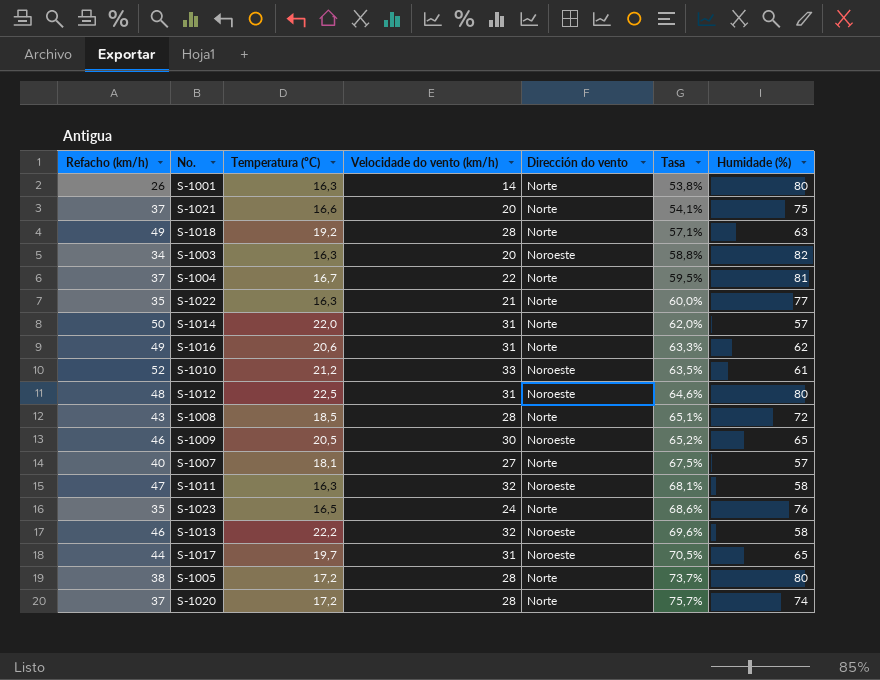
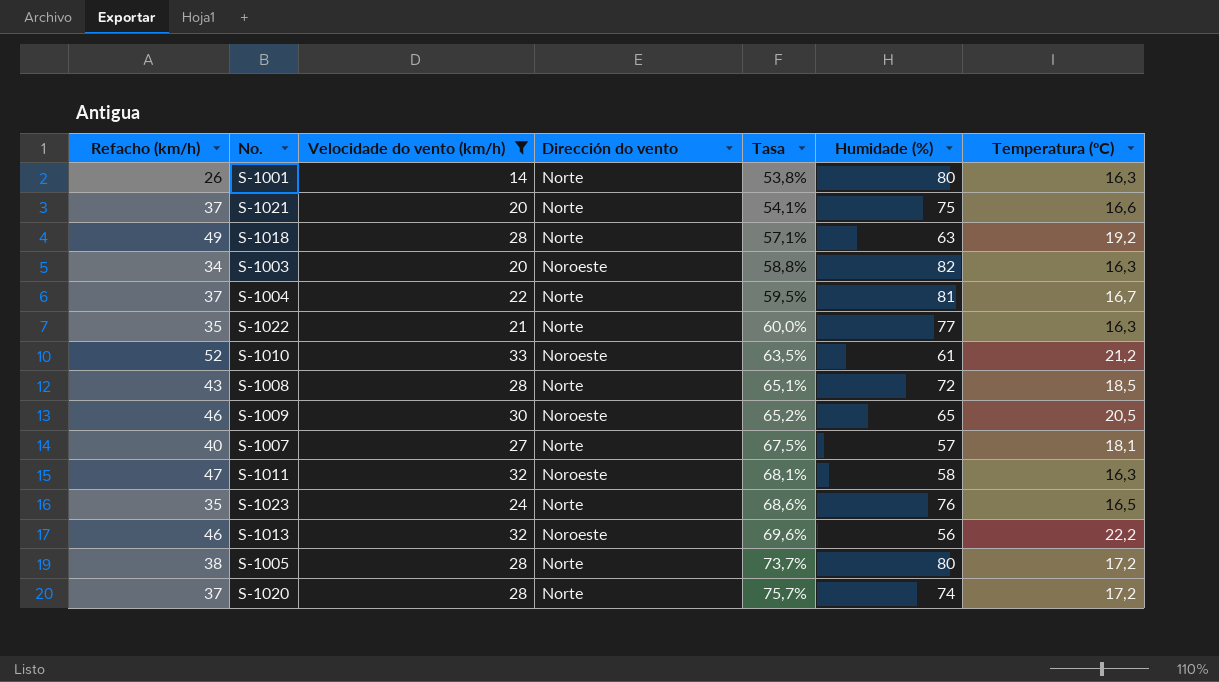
filter: none -> Velocidade do vento (km/h) != 31
column Temperatura (ºC) | position: 3 -> 7
S-1013 | Humidade (%): 58 -> 56

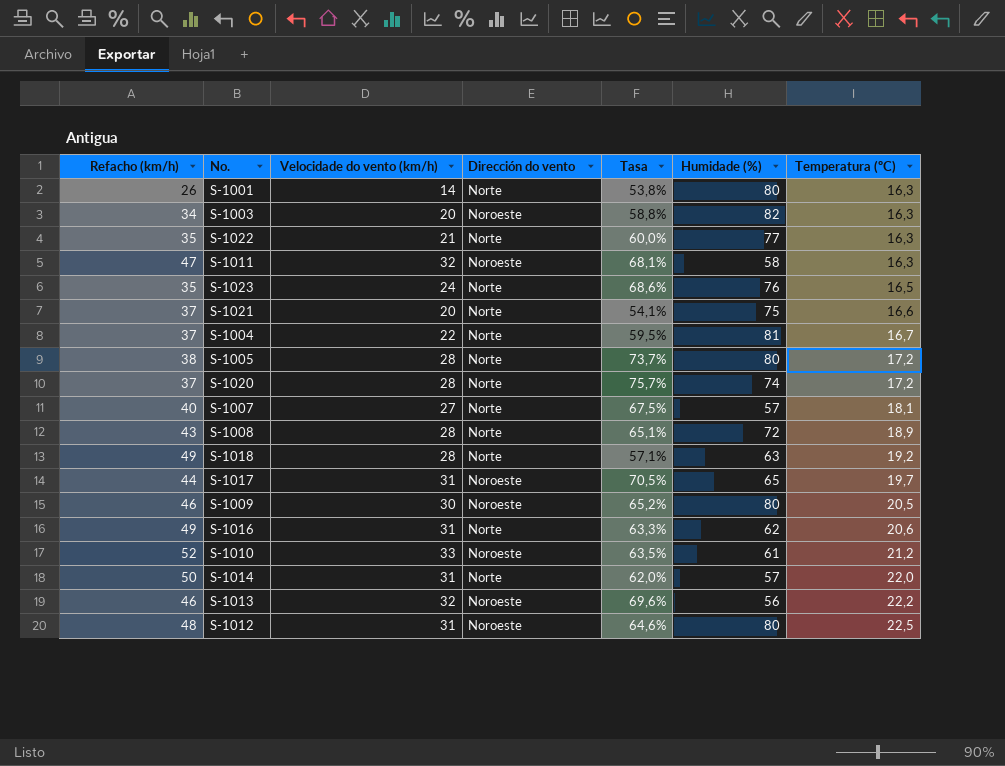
filter: Velocidade do vento (km/h) != 31 -> none
row order: Tasa ascending -> Temperatura (ºC) ascending
S-1008 | Temperatura (ºC): 18,5 -> 18,9
S-1009 | Humidade (%): 65 -> 80

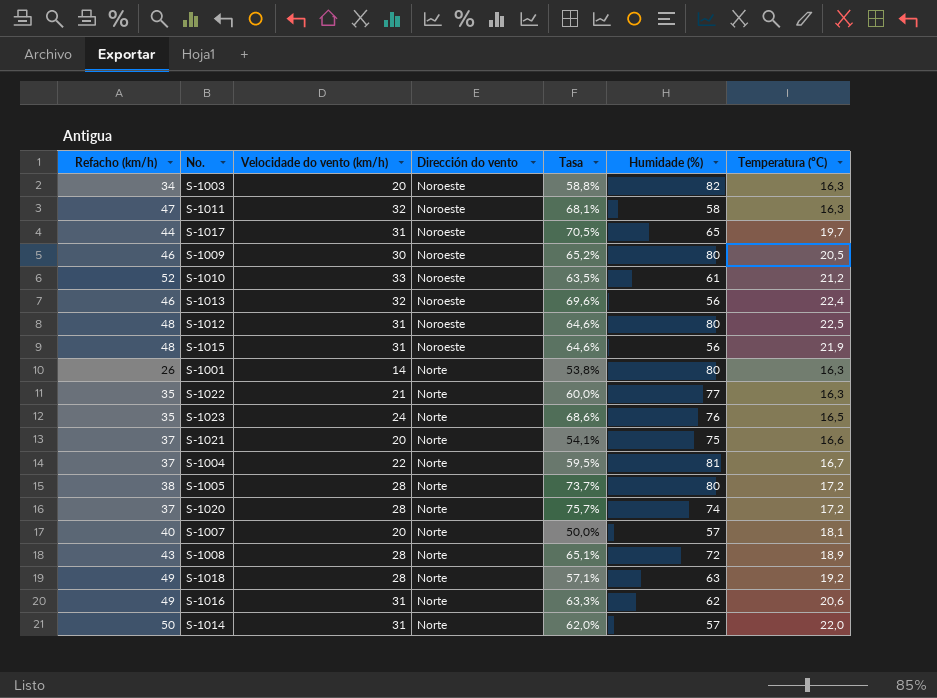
row order: Temperatura (ºC) ascending -> Dirección do vento ascending
S-1013 | Temperatura (ºC): 22,2 -> 22,4
row S-1015: none -> 48 | 31 | Noroeste | 64,6% | 56 | 21,9
S-1007 | Velocidade do vento (km/h): 27 -> 20
S-1007 | Tasa: 67,5% -> 50,0%

